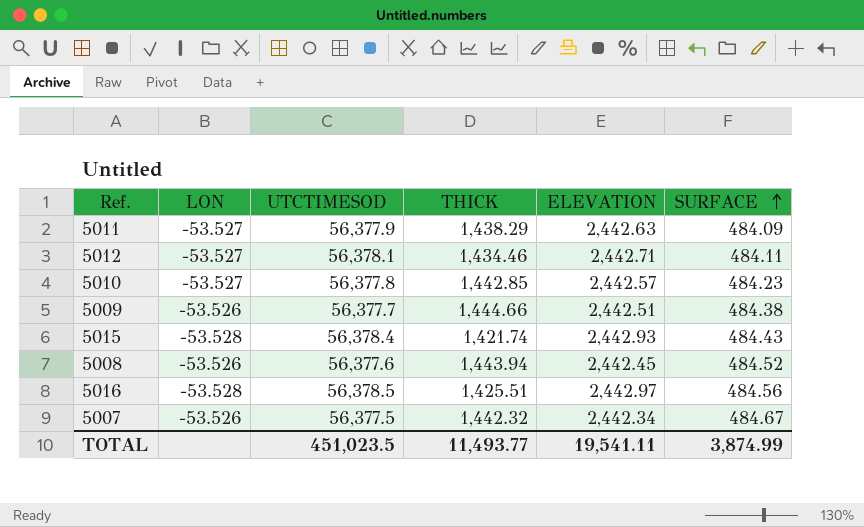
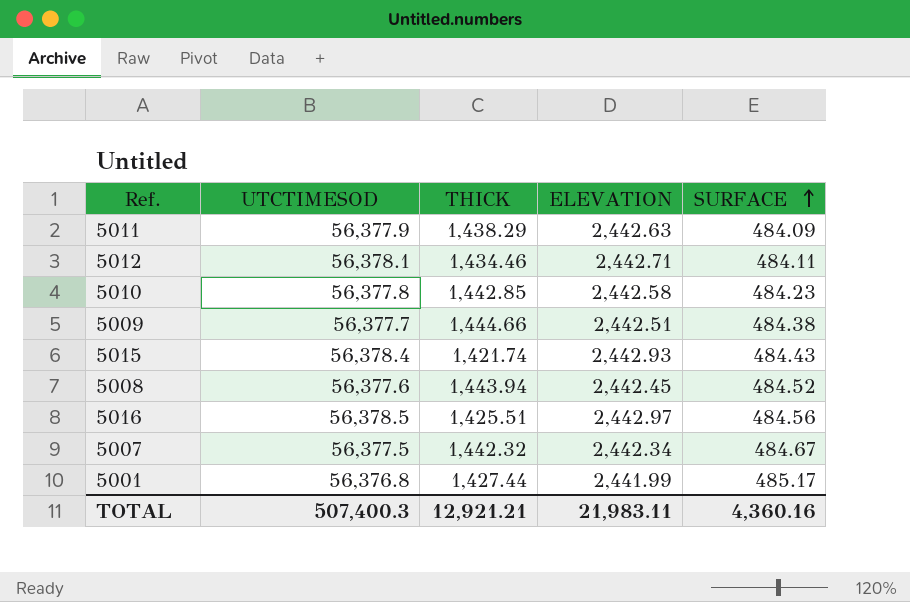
column LON | position: 2 -> none
5010 | ELEVATION: 2,442.57 -> 2,442.58
row 5001: none -> 56,376.8 | 1,427.44 | 2,441.99 | 485.17
TOTAL | UTCTIMESOD: 451,023.5 -> 507,400.3
TOTAL | THICK: 11,493.77 -> 12,921.21
TOTAL | ELEVATION: 19,541.11 -> 21,983.11
TOTAL | SURFACE: 3,874.99 -> 4,360.16

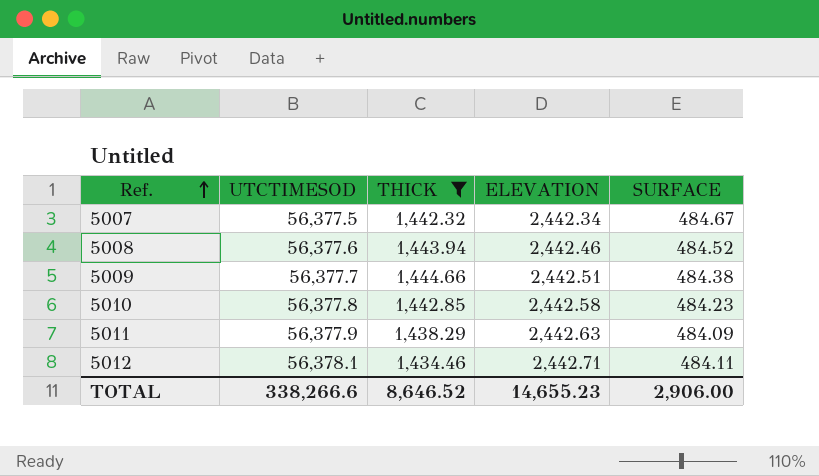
filter: none -> THICK >= 1,434.46
row order: SURFACE ascending -> Ref. ascending
5008 | ELEVATION: 2,442.45 -> 2,442.46
TOTAL | UTCTIMESOD: 507,400.3 -> 338,266.6
TOTAL | THICK: 12,921.21 -> 8,646.52
TOTAL | ELEVATION: 21,983.11 -> 14,655.23
TOTAL | SURFACE: 4,360.16 -> 2,906.00

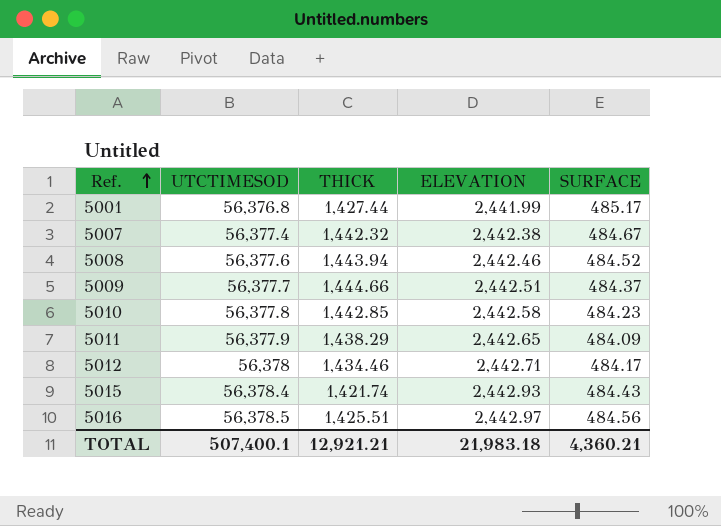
filter: THICK >= 1,434.46 -> none
5007 | UTCTIMESOD: 56,377.5 -> 56,377.4
5007 | ELEVATION: 2,442.34 -> 2,442.38
5009 | SURFACE: 484.38 -> 484.37
5011 | ELEVATION: 2,442.63 -> 2,442.65
5012 | UTCTIMESOD: 56,378.1 -> 56,378
5012 | SURFACE: 484.11 -> 484.17
TOTAL | UTCTIMESOD: 338,266.6 -> 507,400.1
TOTAL | THICK: 8,646.52 -> 12,921.21
TOTAL | ELEVATION: 14,655.23 -> 21,983.18
TOTAL | SURFACE: 2,906.00 -> 4,360.21

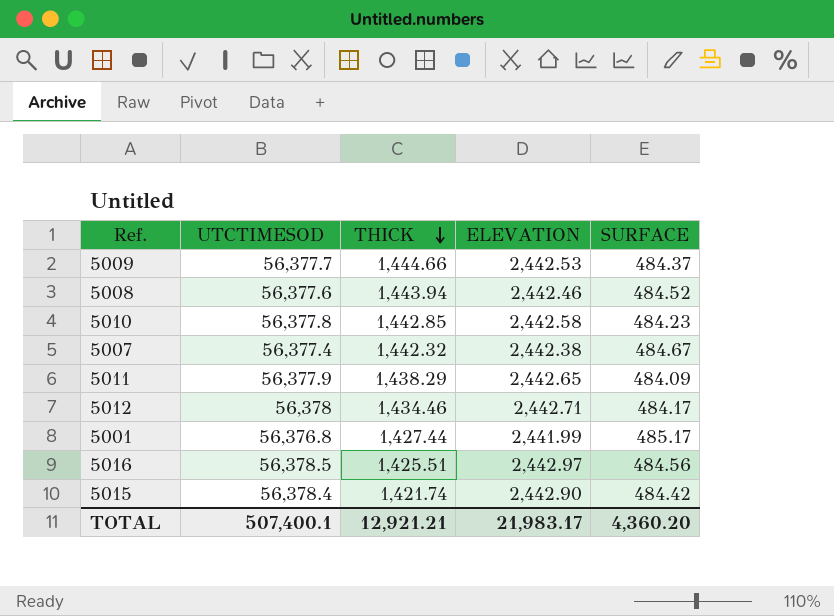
row order: Ref. ascending -> THICK descending
5009 | ELEVATION: 2,442.51 -> 2,442.53
5015 | ELEVATION: 2,442.93 -> 2,442.90
5015 | SURFACE: 484.43 -> 484.42
TOTAL | ELEVATION: 21,983.18 -> 21,983.17
TOTAL | SURFACE: 4,360.21 -> 4,360.20

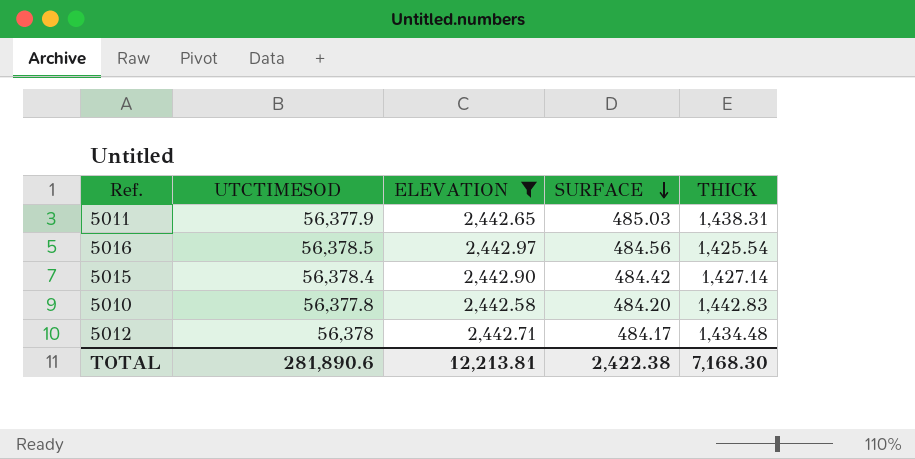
filter: none -> ELEVATION >= 2,442.58
row order: THICK descending -> SURFACE descending
column THICK | position: 3 -> 5
5011 | SURFACE: 484.09 -> 485.03
5011 | THICK: 1,438.29 -> 1,438.31
5016 | THICK: 1,425.51 -> 1,425.54
5015 | THICK: 1,421.74 -> 1,427.14
5010 | SURFACE: 484.23 -> 484.20
5010 | THICK: 1,442.85 -> 1,442.83
5012 | THICK: 1,434.46 -> 1,434.48
TOTAL | UTCTIMESOD: 507,400.1 -> 281,890.6
TOTAL | ELEVATION: 21,983.17 -> 12,213.81
TOTAL | SURFACE: 4,360.20 -> 2,422.38
TOTAL | THICK: 12,921.21 -> 7,168.30

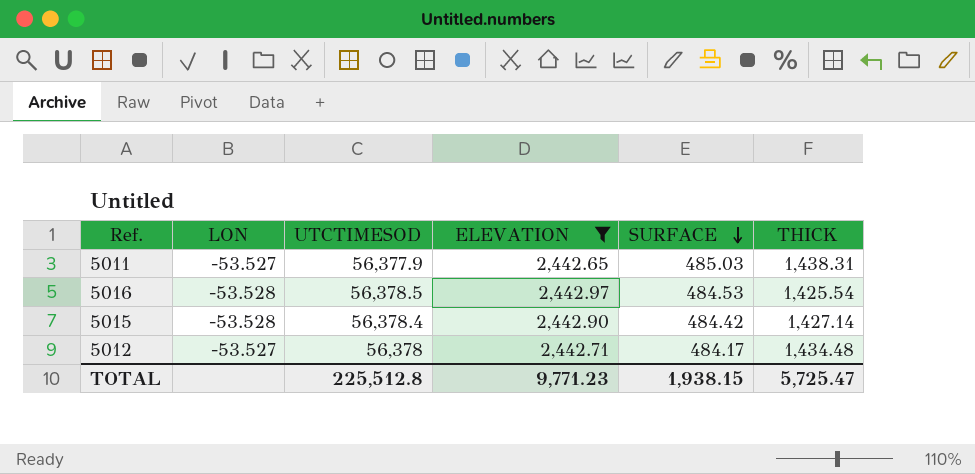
column LON | position: none -> 2
row 5010: 56,377.8 | 2,442.58 | 484.20 | 1,442.83 -> none
5016 | SURFACE: 484.56 -> 484.53
TOTAL | UTCTIMESOD: 281,890.6 -> 225,512.8
TOTAL | ELEVATION: 12,213.81 -> 9,771.23
TOTAL | SURFACE: 2,422.38 -> 1,938.15
TOTAL | THICK: 7,168.30 -> 5,725.47

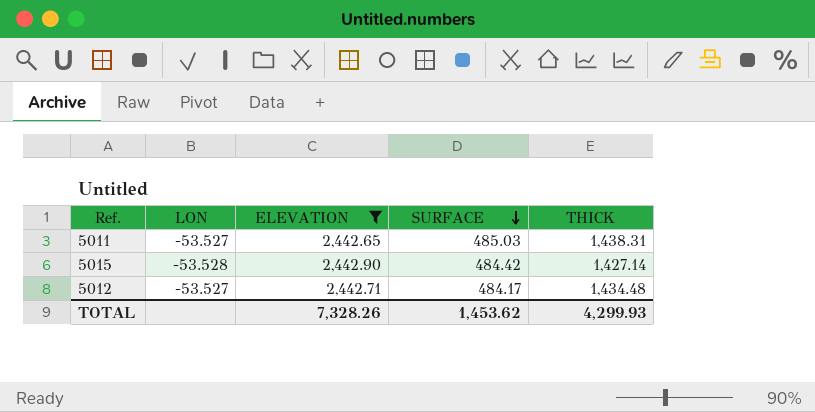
column UTCTIMESOD | position: 3 -> none
row 5016: -53.528 | 56,378.5 | 2,442.97 | 484.53 | 1,425.54 -> none
TOTAL | ELEVATION: 9,771.23 -> 7,328.26
TOTAL | SURFACE: 1,938.15 -> 1,453.62
TOTAL | THICK: 5,725.47 -> 4,299.93

